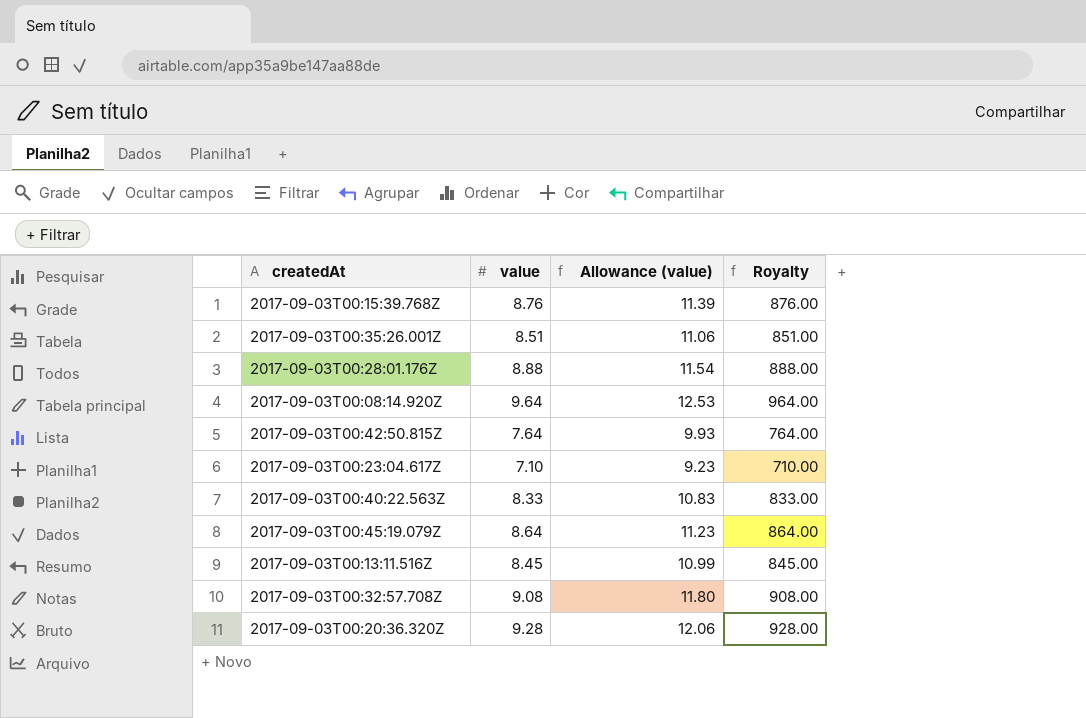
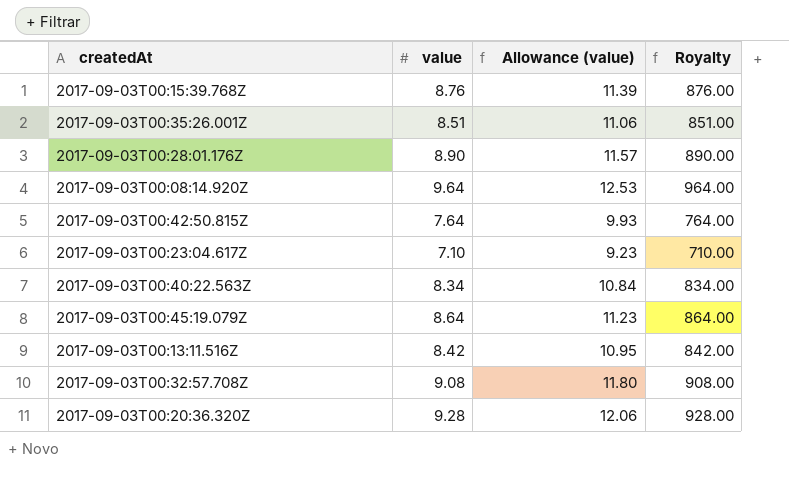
2017-09-03T00:28:01.176Z | value: 8.88 -> 8.90
2017-09-03T00:28:01.176Z | Allowance (value): 11.54 -> 11.57
2017-09-03T00:28:01.176Z | Royalty: 888.00 -> 890.00
2017-09-03T00:40:22.563Z | value: 8.33 -> 8.34
2017-09-03T00:40:22.563Z | Allowance (value): 10.83 -> 10.84
2017-09-03T00:40:22.563Z | Royalty: 833.00 -> 834.00
2017-09-03T00:13:11.516Z | value: 8.45 -> 8.42
2017-09-03T00:13:11.516Z | Allowance (value): 10.99 -> 10.95
2017-09-03T00:13:11.516Z | Royalty: 845.00 -> 842.00

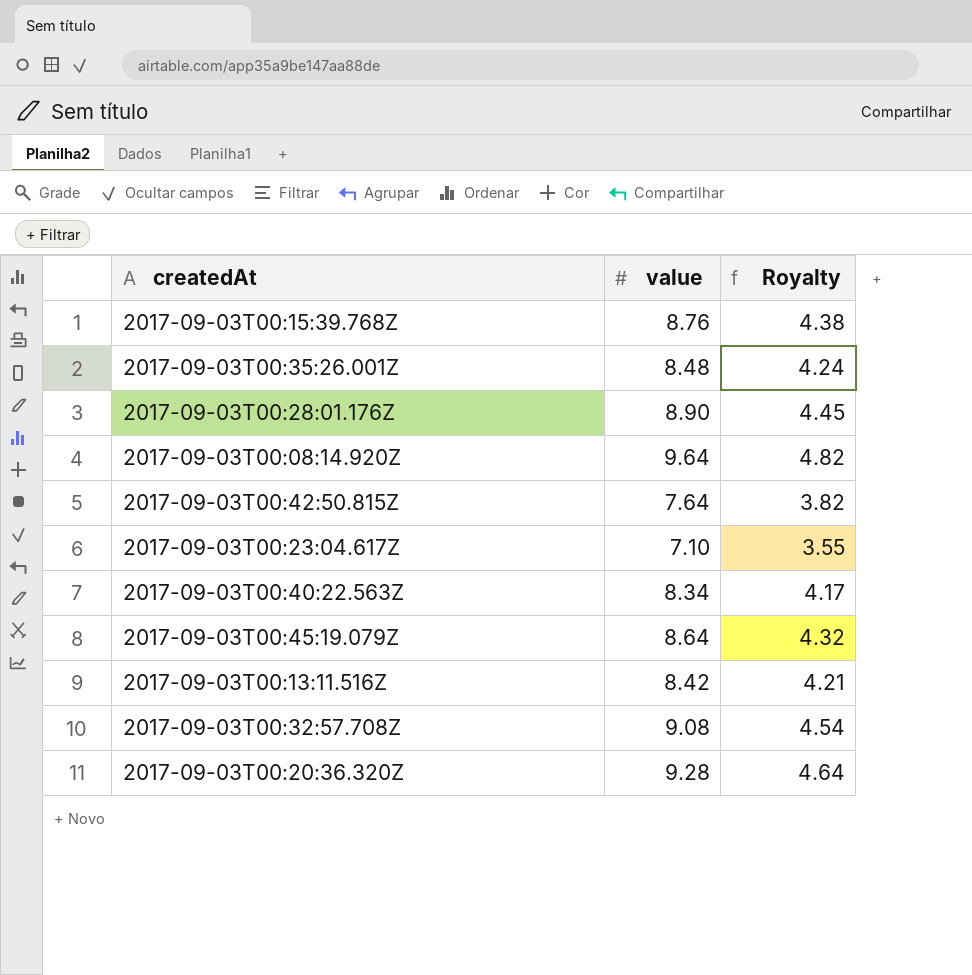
column Allowance (value) | formula: [value] * 1.3 -> none
column Royalty | formula: [value] * 100 -> [value] * 0.5
2017-09-03T00:35:26.001Z | value: 8.51 -> 8.48

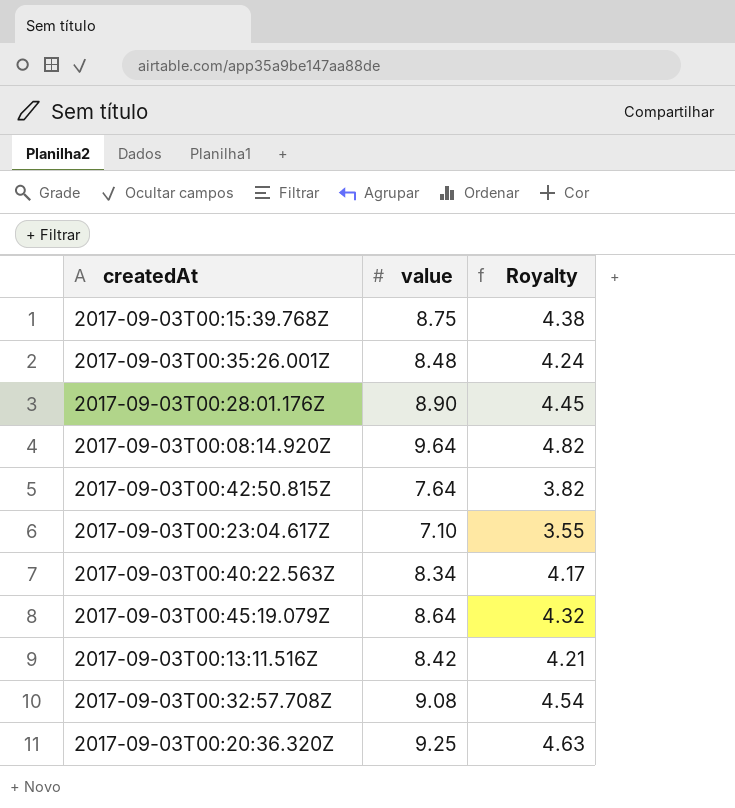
2017-09-03T00:15:39.768Z | value: 8.76 -> 8.75
2017-09-03T00:20:36.320Z | value: 9.28 -> 9.25
2017-09-03T00:20:36.320Z | Royalty: 4.64 -> 4.63

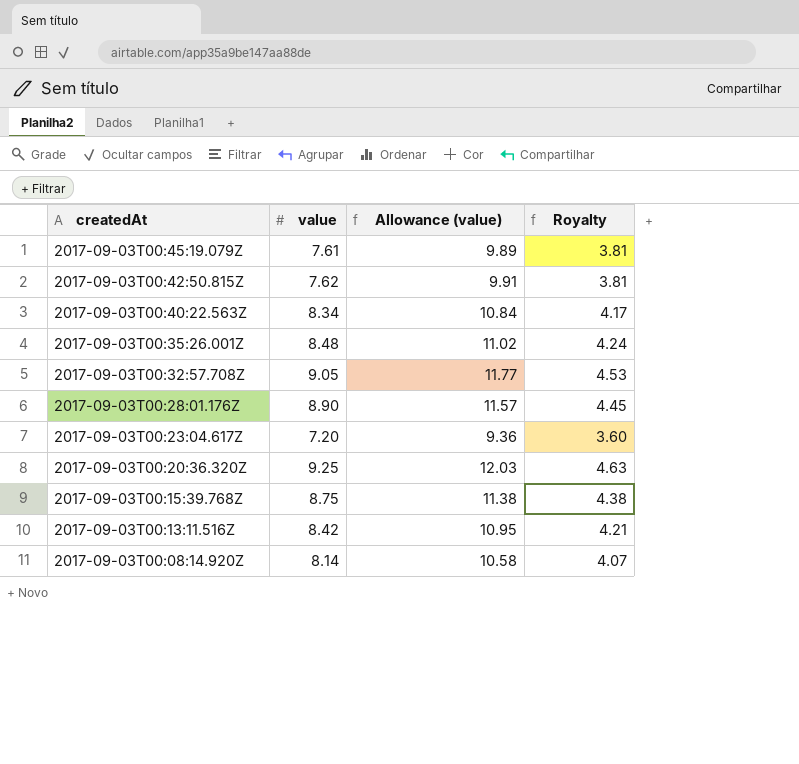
row order: none -> createdAt descending
column Allowance (value) | formula: none -> [value] * 1.3
2017-09-03T00:45:19.079Z | value: 8.64 -> 7.61
2017-09-03T00:45:19.079Z | Royalty: 4.32 -> 3.81
2017-09-03T00:42:50.815Z | value: 7.64 -> 7.62
2017-09-03T00:42:50.815Z | Royalty: 3.82 -> 3.81
2017-09-03T00:32:57.708Z | value: 9.08 -> 9.05
2017-09-03T00:32:57.708Z | Royalty: 4.54 -> 4.53
2017-09-03T00:23:04.617Z | value: 7.10 -> 7.20
2017-09-03T00:23:04.617Z | Royalty: 3.55 -> 3.60
2017-09-03T00:08:14.920Z | value: 9.64 -> 8.14
2017-09-03T00:08:14.920Z | Royalty: 4.82 -> 4.07

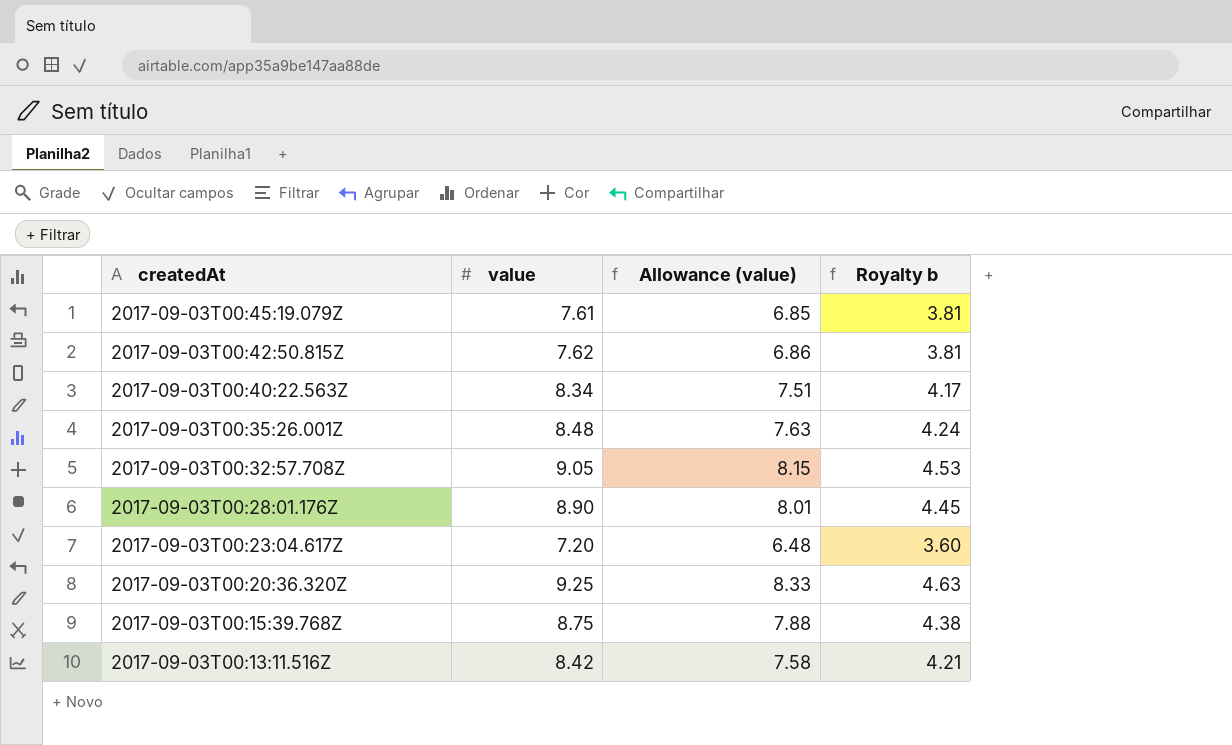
column Allowance (value) | formula: [value] * 1.3 -> [value] * 0.9
column name: Royalty -> Royalty b
row 2017-09-03T00:08:14.920Z: 8.14 | 10.58 | 4.07 -> none

